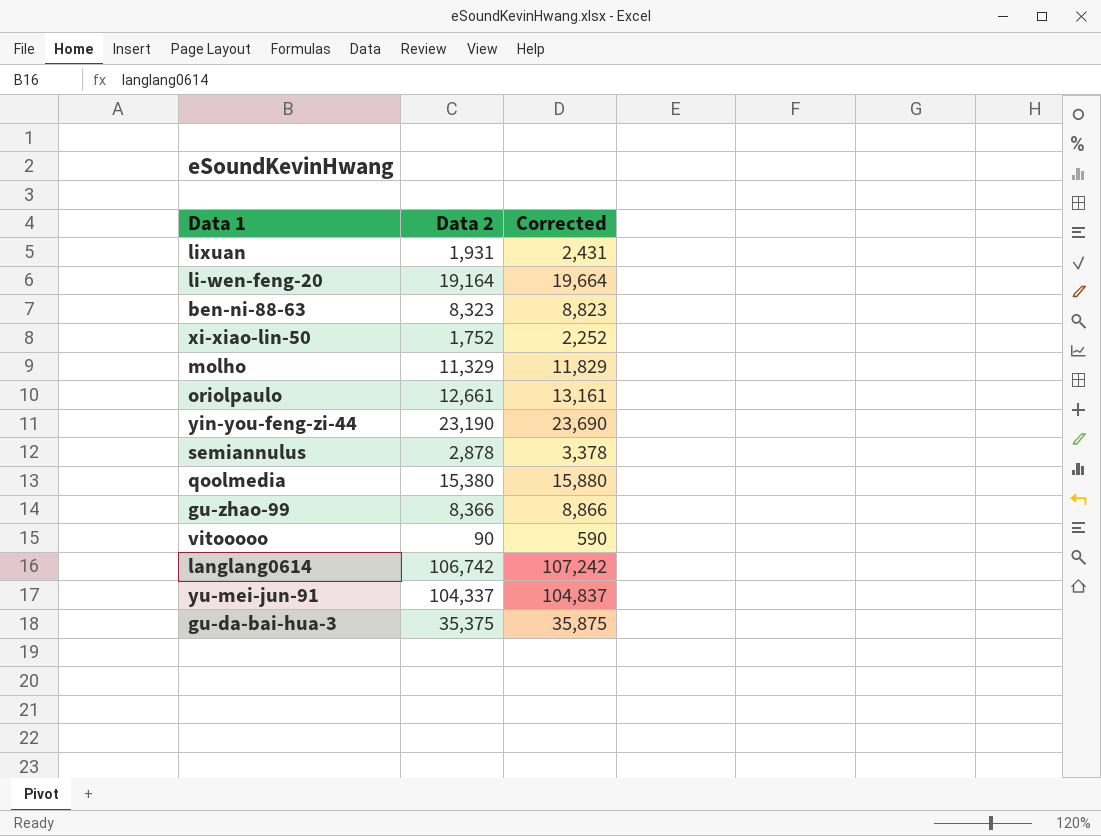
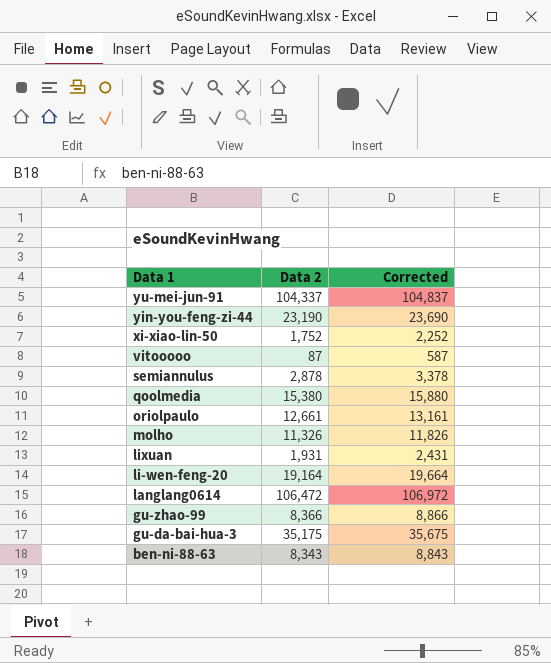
row order: none -> Data 1 descending
vitooooo | Data 2: 90 -> 87
vitooooo | Corrected: 590 -> 587
molho | Data 2: 11,329 -> 11,326
molho | Corrected: 11,829 -> 11,826
langlang0614 | Data 2: 106,742 -> 106,472
langlang0614 | Corrected: 107,242 -> 106,972
gu-da-bai-hua-3 | Data 2: 35,375 -> 35,175
gu-da-bai-hua-3 | Corrected: 35,875 -> 35,675
ben-ni-88-63 | Data 2: 8,323 -> 8,343
ben-ni-88-63 | Corrected: 8,823 -> 8,843

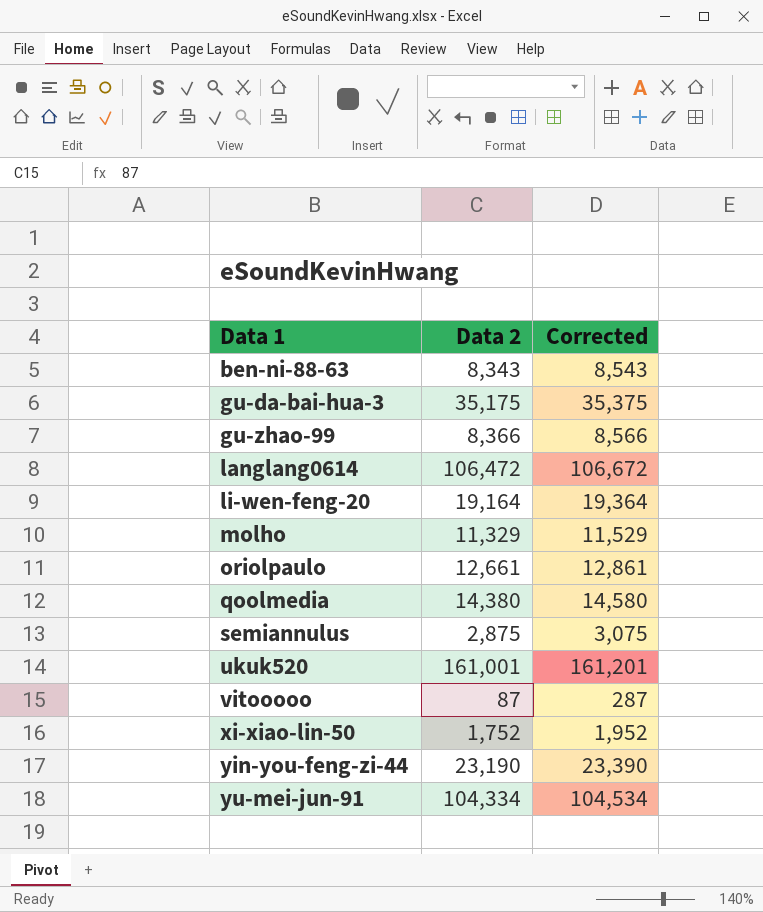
row order: Data 1 descending -> Data 1 ascending
column Corrected | formula: [Data 2] + 500 -> [Data 2] + 200
row lixuan: 1,931 | 2,431 -> none
molho | Data 2: 11,326 -> 11,329
qoolmedia | Data 2: 15,380 -> 14,380
semiannulus | Data 2: 2,878 -> 2,875
row ukuk520: none -> 161,001 | 161,201
yu-mei-jun-91 | Data 2: 104,337 -> 104,334

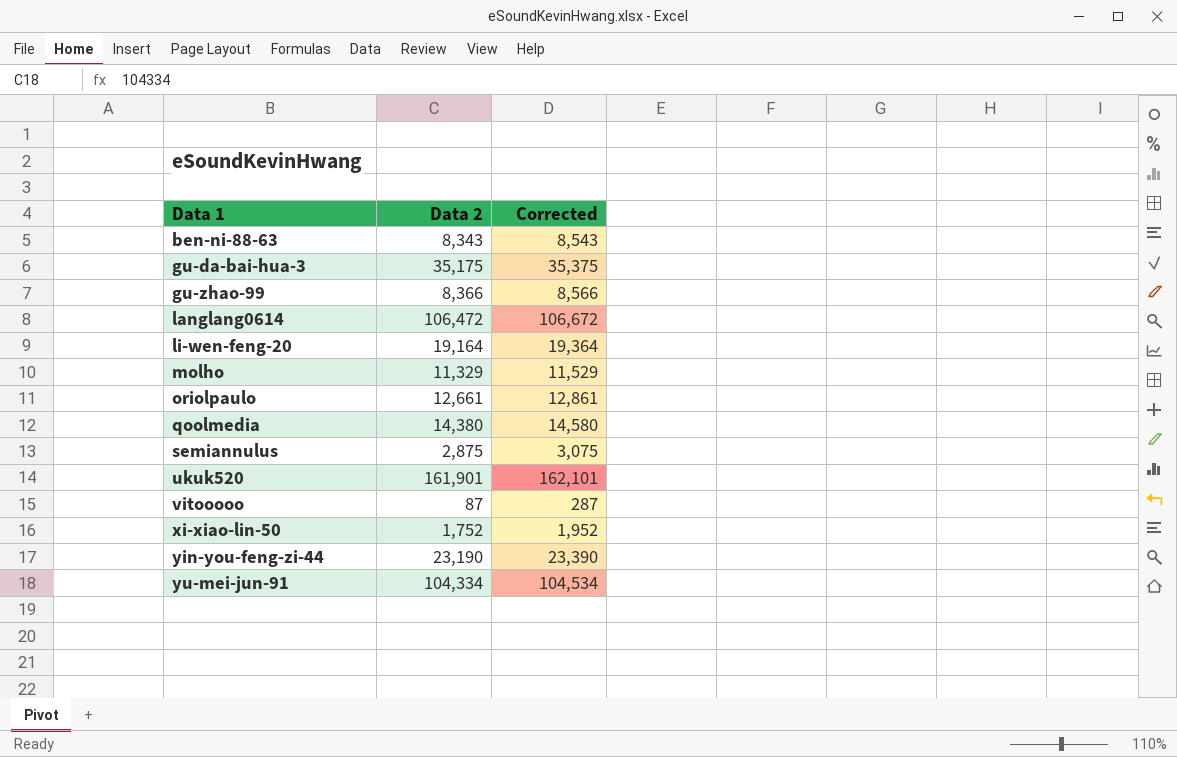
ukuk520 | Data 2: 161,001 -> 161,901
ukuk520 | Corrected: 161,201 -> 162,101

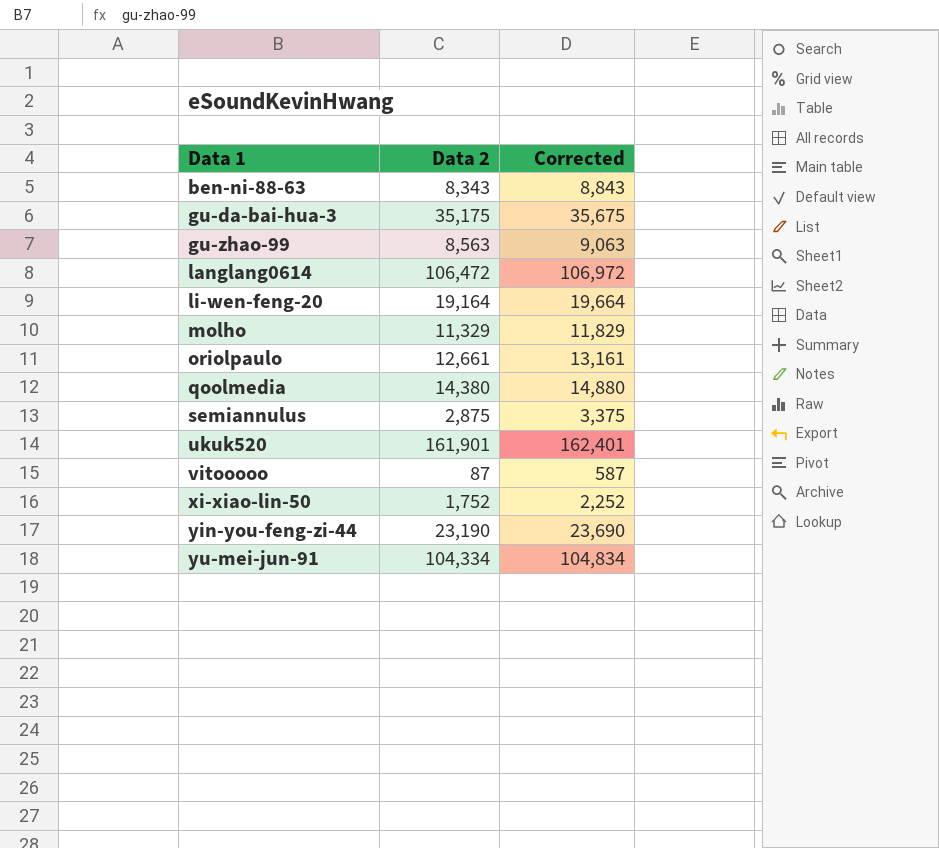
column Corrected | formula: [Data 2] + 200 -> [Data 2] + 500
gu-zhao-99 | Data 2: 8,366 -> 8,563

